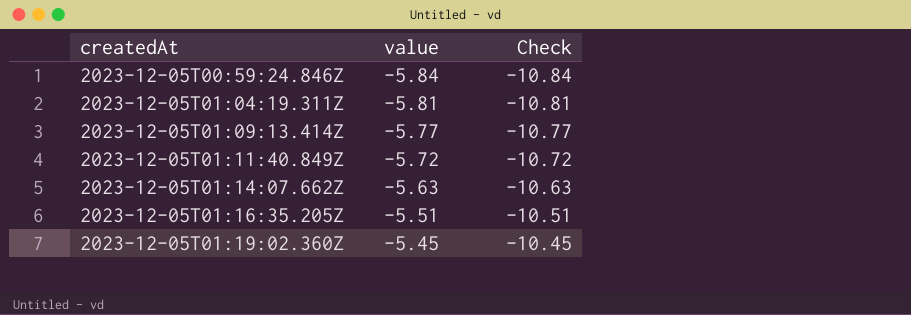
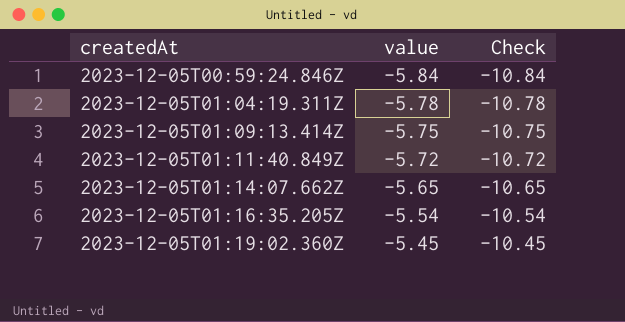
2023-12-05T01:04:19.311Z | value: -5.81 -> -5.78
2023-12-05T01:04:19.311Z | Check: -10.81 -> -10.78
2023-12-05T01:09:13.414Z | value: -5.77 -> -5.75
2023-12-05T01:09:13.414Z | Check: -10.77 -> -10.75
2023-12-05T01:14:07.662Z | value: -5.63 -> -5.65
2023-12-05T01:14:07.662Z | Check: -10.63 -> -10.65
2023-12-05T01:16:35.205Z | value: -5.51 -> -5.54
2023-12-05T01:16:35.205Z | Check: -10.51 -> -10.54

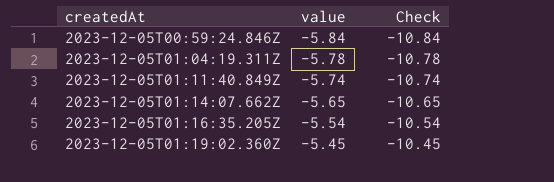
row 2023-12-05T01:09:13.414Z: -5.75 | -10.75 -> none
2023-12-05T01:11:40.849Z | value: -5.72 -> -5.74
2023-12-05T01:11:40.849Z | Check: -10.72 -> -10.74

